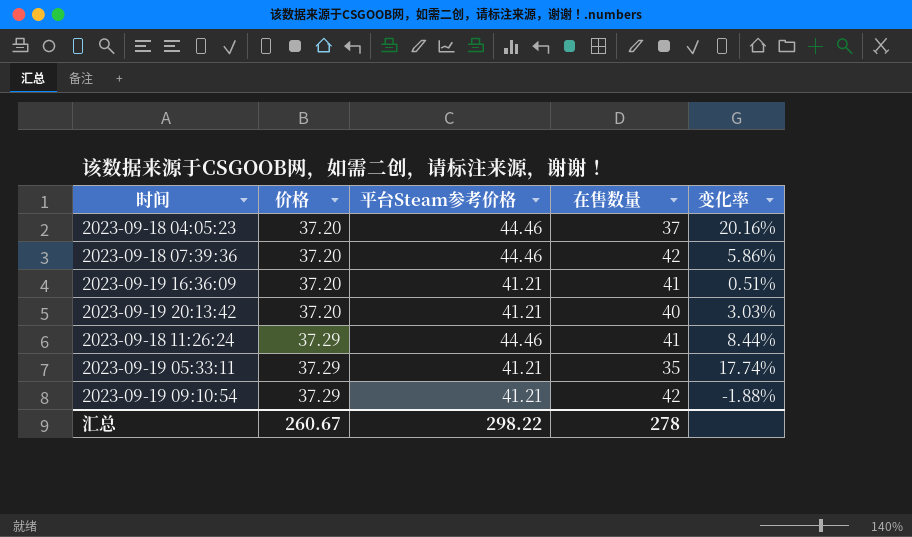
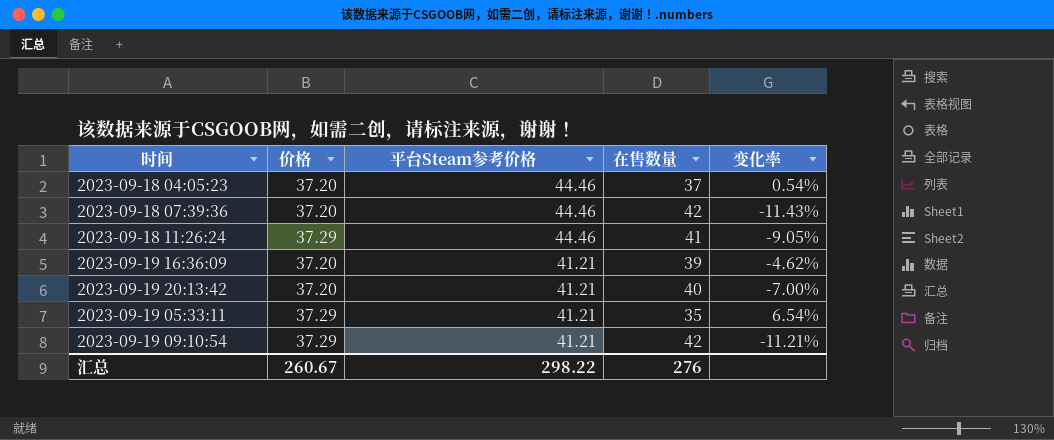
row order: 价格 ascending -> 平台Steam参考价格 descending
column 变化率 | formula: ([平台Steam参考价格] - [在售数量]) / [在售数量] -> ([价格] - [在售数量]) / [在售数量]
2023-09-19 16:36:09 | 在售数量: 41 -> 39
汇总 | 在售数量: 278 -> 276

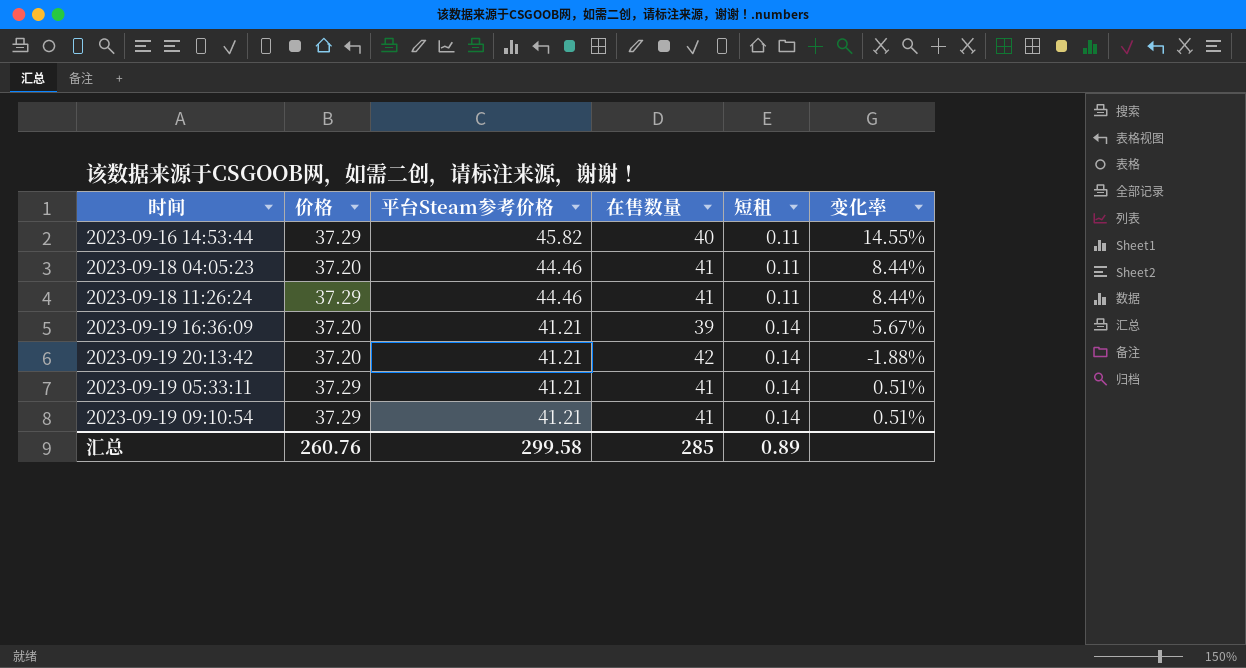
column 短租 | position: none -> 5
column 变化率 | formula: ([价格] - [在售数量]) / [在售数量] -> ([平台Steam参考价格] - [在售数量]) / [在售数量]
row 2023-09-18 07:39:36: 37.20 | 44.46 | 42 | -11.43% -> none
row 2023-09-16 14:53:44: none -> 37.29 | 45.82 | 40 | 0.11 | 14.55%
2023-09-18 04:05:23 | 在售数量: 37 -> 41
2023-09-19 20:13:42 | 在售数量: 40 -> 42
2023-09-19 05:33:11 | 在售数量: 35 -> 41
2023-09-19 09:10:54 | 在售数量: 42 -> 41
汇总 | 价格: 260.67 -> 260.76
汇总 | 平台Steam参考价格: 298.22 -> 299.58
汇总 | 在售数量: 276 -> 285

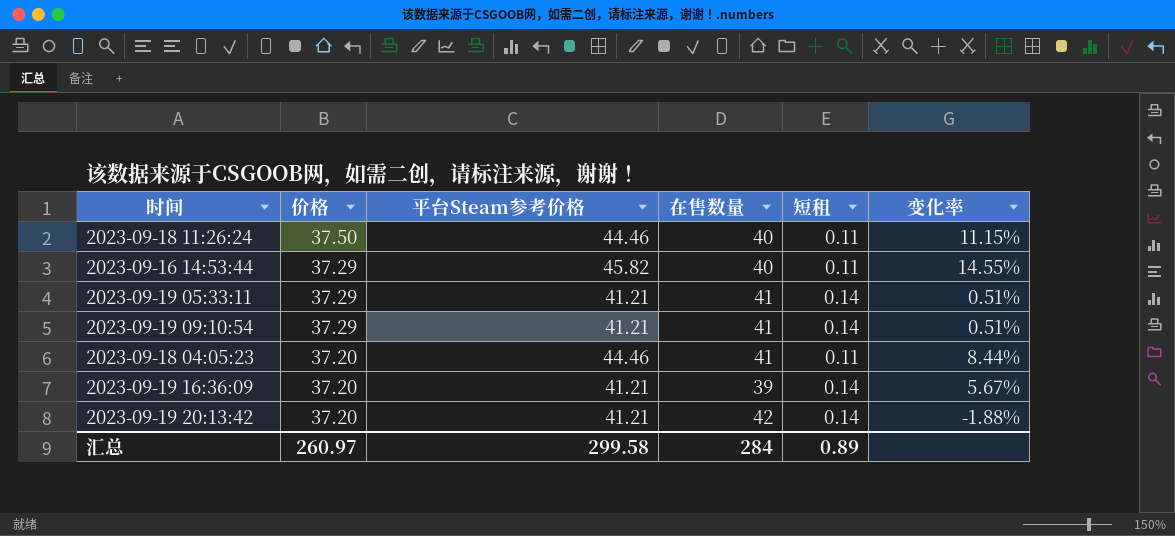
row order: 平台Steam参考价格 descending -> 价格 descending
2023-09-18 11:26:24 | 价格: 37.29 -> 37.50
2023-09-18 11:26:24 | 在售数量: 41 -> 40
2023-09-18 11:26:24 | 变化率: 8.44% -> 11.15%
汇总 | 价格: 260.76 -> 260.97
汇总 | 在售数量: 285 -> 284

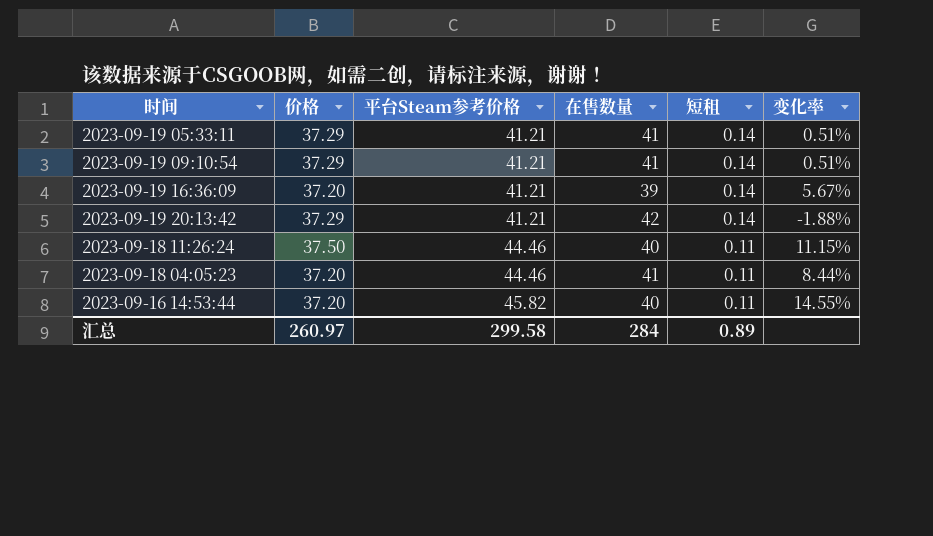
row order: 价格 descending -> 平台Steam参考价格 ascending
2023-09-19 20:13:42 | 价格: 37.20 -> 37.29
2023-09-16 14:53:44 | 价格: 37.29 -> 37.20

